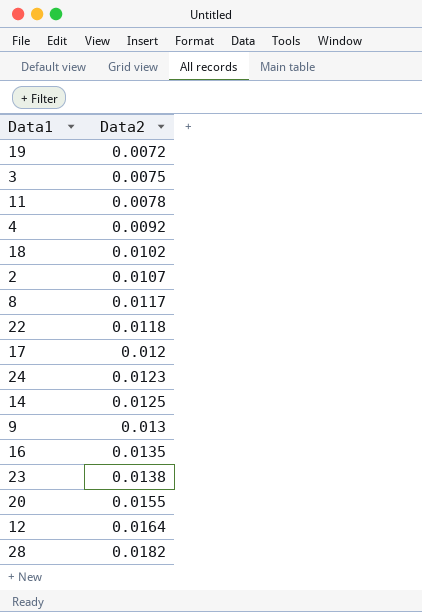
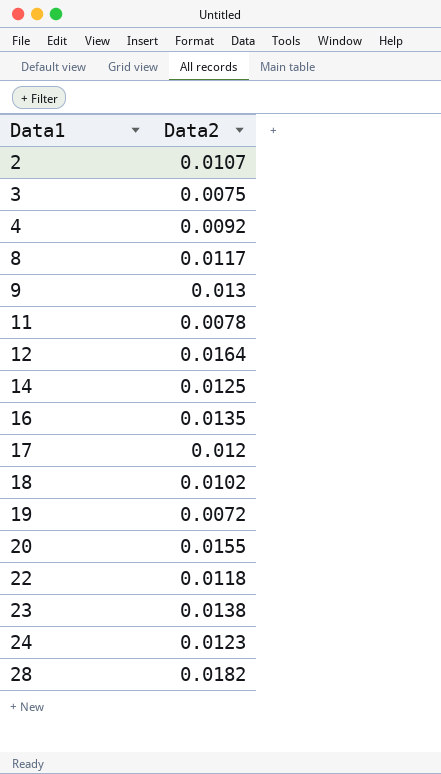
row order: Data2 ascending -> Data1 ascending

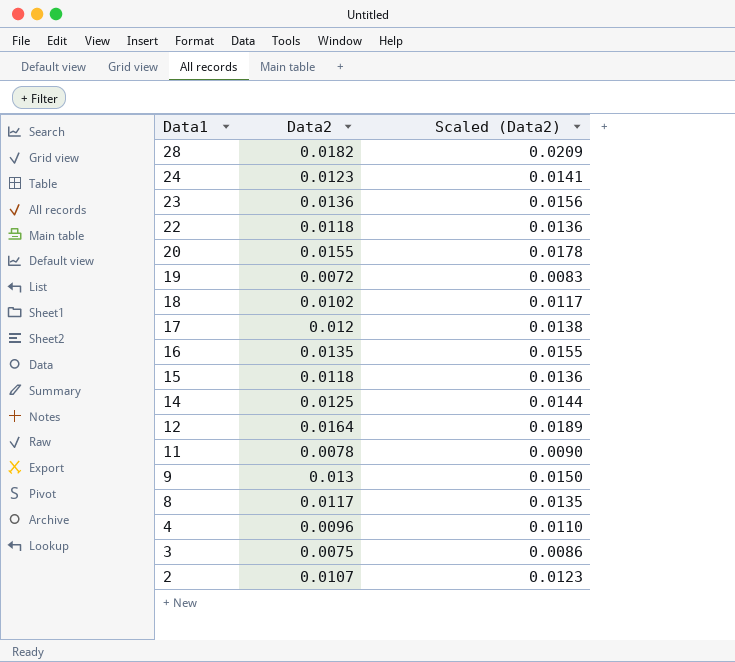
row order: Data1 ascending -> Data1 descending
column Scaled (Data2) | formula: none -> [Data2] * 1.15
23 | Data2: 0.0138 -> 0.0136
row 15: none -> 0.0118 | 0.0136
4 | Data2: 0.0092 -> 0.0096

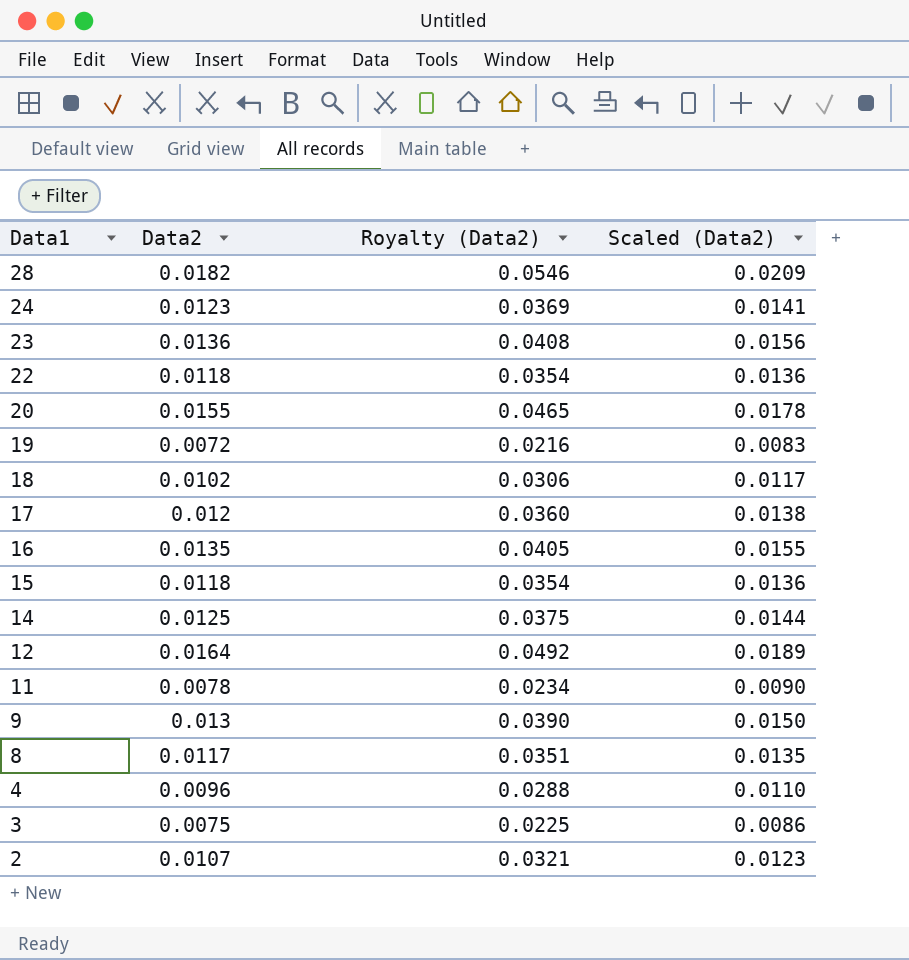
column Royalty (Data2) | formula: none -> [Data2] * 3

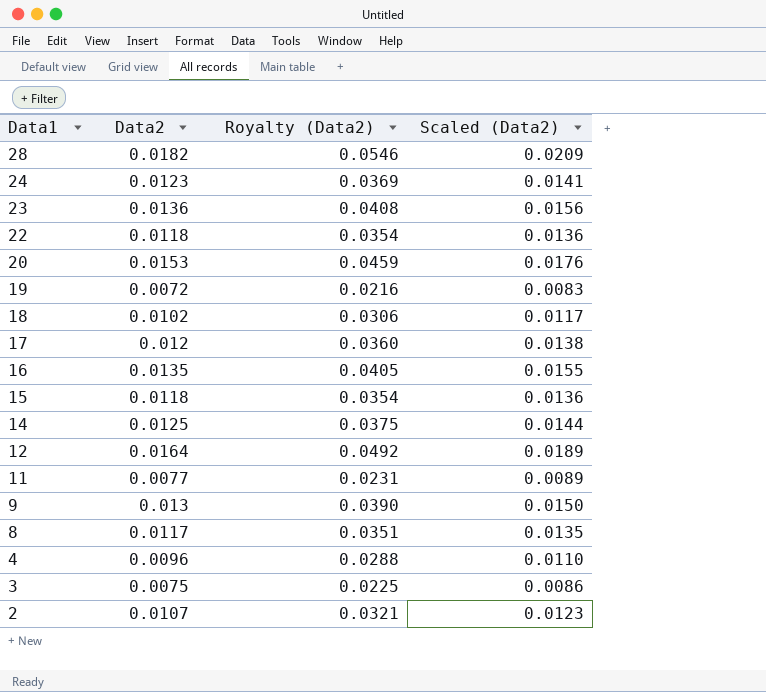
20 | Data2: 0.0155 -> 0.0153
20 | Royalty (Data2): 0.0465 -> 0.0459
20 | Scaled (Data2): 0.0178 -> 0.0176
11 | Data2: 0.0078 -> 0.0077
11 | Royalty (Data2): 0.0234 -> 0.0231
11 | Scaled (Data2): 0.0090 -> 0.0089

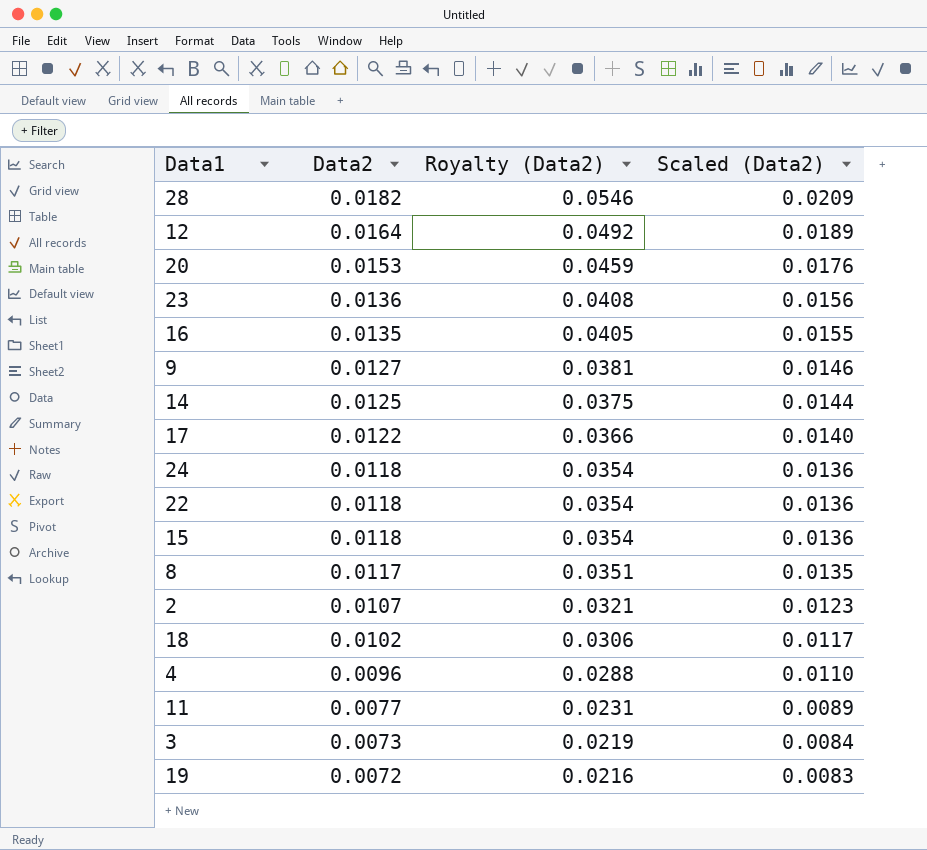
row order: Data1 descending -> Data2 descending
9 | Data2: 0.013 -> 0.0127
9 | Royalty (Data2): 0.0390 -> 0.0381
9 | Scaled (Data2): 0.0150 -> 0.0146
17 | Data2: 0.012 -> 0.0122
17 | Royalty (Data2): 0.0360 -> 0.0366
17 | Scaled (Data2): 0.0138 -> 0.0140
24 | Data2: 0.0123 -> 0.0118
24 | Royalty (Data2): 0.0369 -> 0.0354
24 | Scaled (Data2): 0.0141 -> 0.0136
3 | Data2: 0.0075 -> 0.0073
3 | Royalty (Data2): 0.0225 -> 0.0219
3 | Scaled (Data2): 0.0086 -> 0.0084

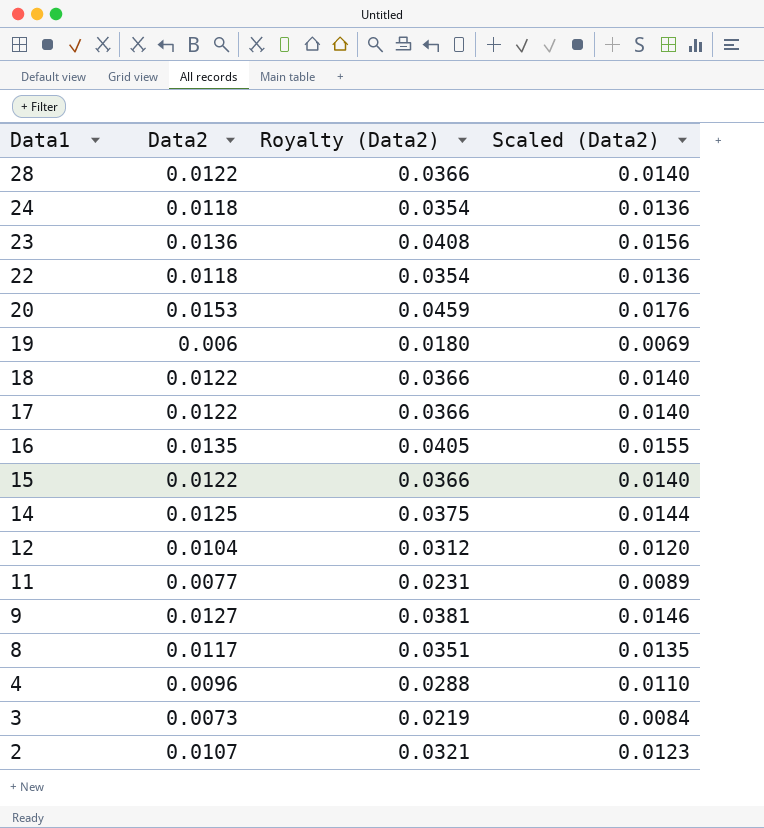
row order: Data2 descending -> Data1 descending
28 | Data2: 0.0182 -> 0.0122
28 | Royalty (Data2): 0.0546 -> 0.0366
28 | Scaled (Data2): 0.0209 -> 0.0140
19 | Data2: 0.0072 -> 0.006
19 | Royalty (Data2): 0.0216 -> 0.0180
19 | Scaled (Data2): 0.0083 -> 0.0069
18 | Data2: 0.0102 -> 0.0122
18 | Royalty (Data2): 0.0306 -> 0.0366
18 | Scaled (Data2): 0.0117 -> 0.0140
15 | Data2: 0.0118 -> 0.0122
15 | Royalty (Data2): 0.0354 -> 0.0366
15 | Scaled (Data2): 0.0136 -> 0.0140
12 | Data2: 0.0164 -> 0.0104
12 | Royalty (Data2): 0.0492 -> 0.0312
12 | Scaled (Data2): 0.0189 -> 0.0120

